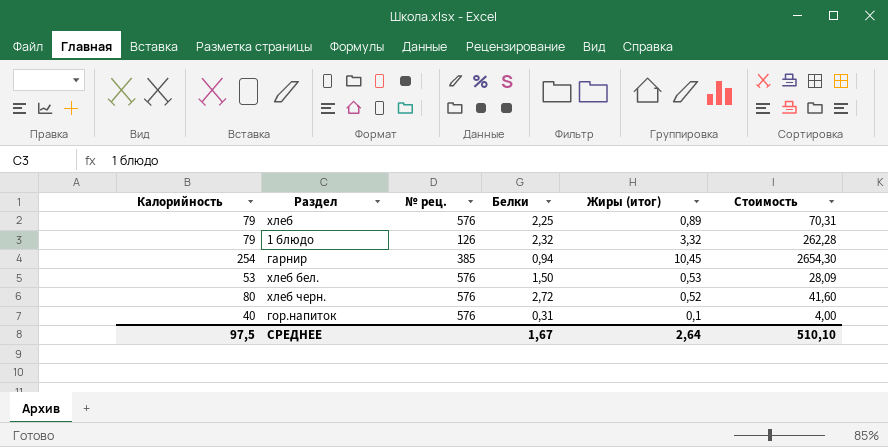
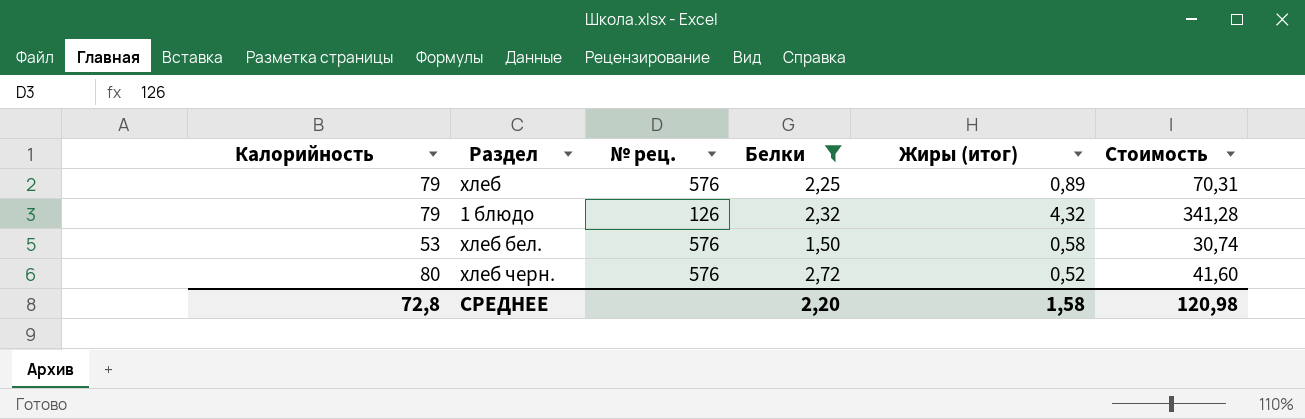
filter: none -> Белки >= 1,50
1 блюдо | Жиры (итог): 3,32 -> 4,32
1 блюдо | Стоимость: 262,28 -> 341,28
хлеб бел. | Жиры (итог): 0,53 -> 0,58
хлеб бел. | Стоимость: 28,09 -> 30,74
СРЕДНЕЕ | Калорийность: 97,5 -> 72,8
СРЕДНЕЕ | Белки: 1,67 -> 2,20
СРЕДНЕЕ | Жиры (итог): 2,64 -> 1,58
СРЕДНЕЕ | Стоимость: 510,10 -> 120,98

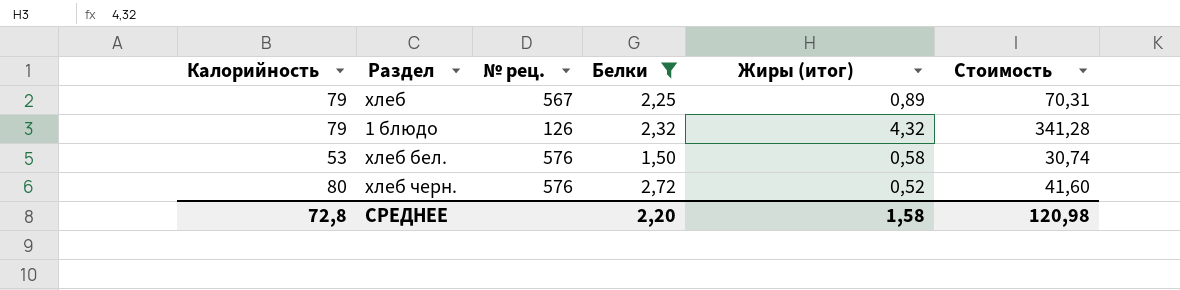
хлеб | № рец.: 576 -> 567

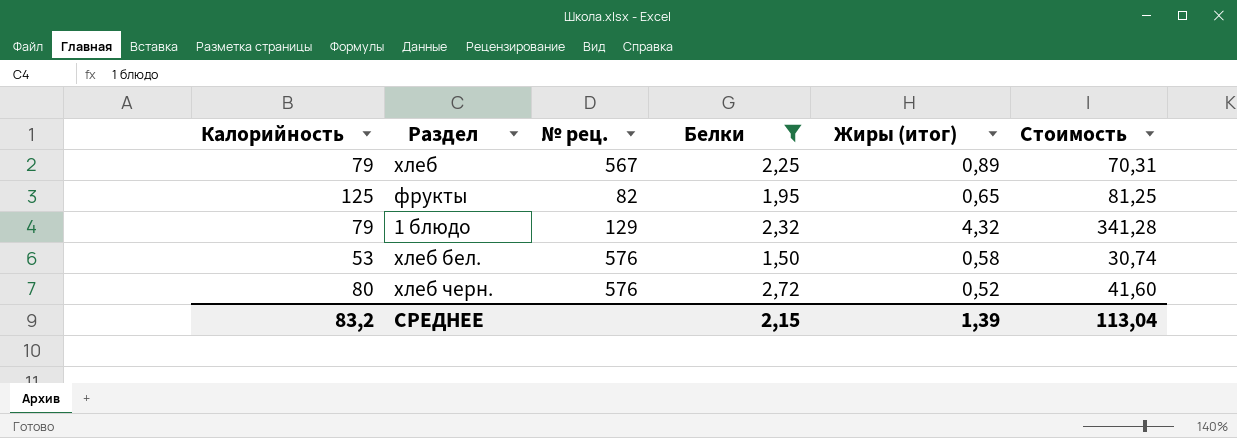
row фрукты: none -> 125 | 82 | 1,95 | 0,65 | 81,25
1 блюдо | № рец.: 126 -> 129
СРЕДНЕЕ | Калорийность: 72,8 -> 83,2
СРЕДНЕЕ | Белки: 2,20 -> 2,15
СРЕДНЕЕ | Жиры (итог): 1,58 -> 1,39
СРЕДНЕЕ | Стоимость: 120,98 -> 113,04

